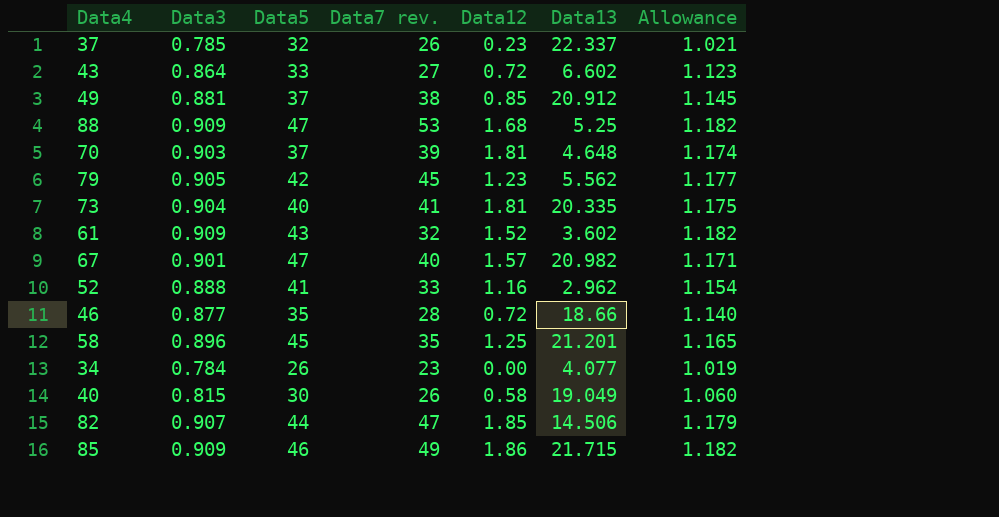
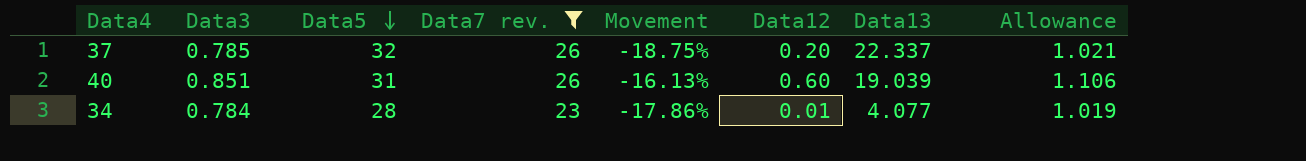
filter: none -> Data7 rev. <= 26
row order: none -> Data5 descending
column Movement | formula: none -> ([Data7 rev.] - [Data5]) / [Data5]
37 | Data12: 0.23 -> 0.20
40 | Data3: 0.815 -> 0.851
40 | Data5: 30 -> 31
40 | Data12: 0.58 -> 0.60
40 | Data13: 19.049 -> 19.039
40 | Allowance: 1.060 -> 1.106
34 | Data5: 26 -> 28
34 | Data12: 0.00 -> 0.01

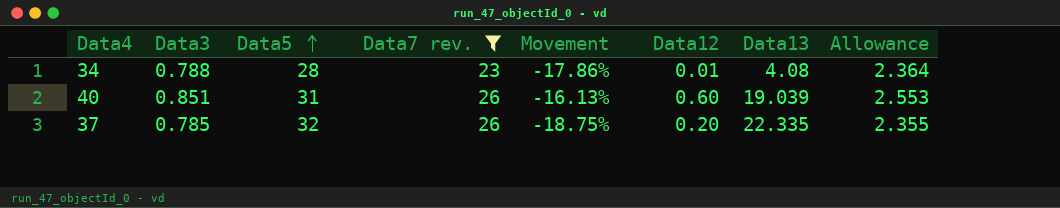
row order: Data5 descending -> Data5 ascending
column Allowance | formula: [Data3] * 1.3 -> [Data3] * 3
34 | Data3: 0.784 -> 0.788
34 | Data13: 4.077 -> 4.08
37 | Data13: 22.337 -> 22.335

